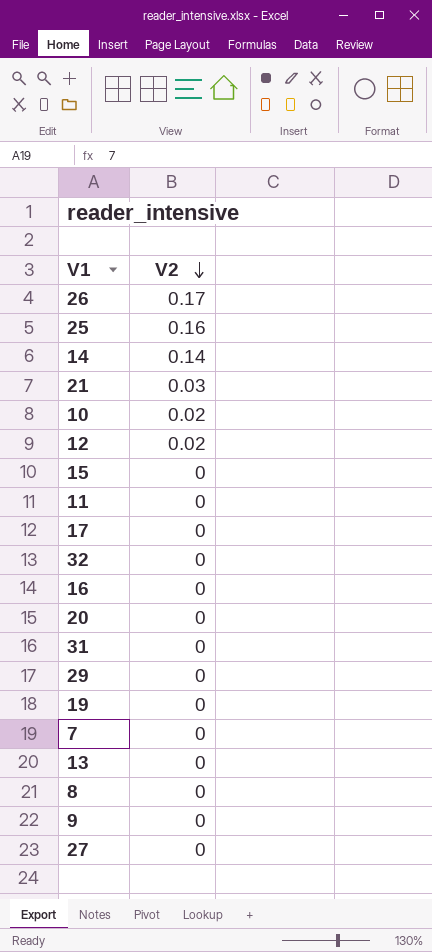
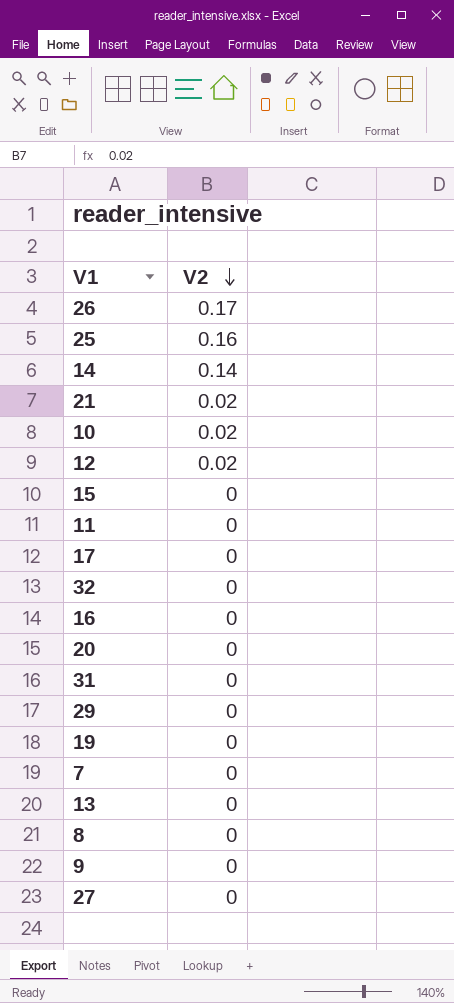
21 | V2: 0.03 -> 0.02

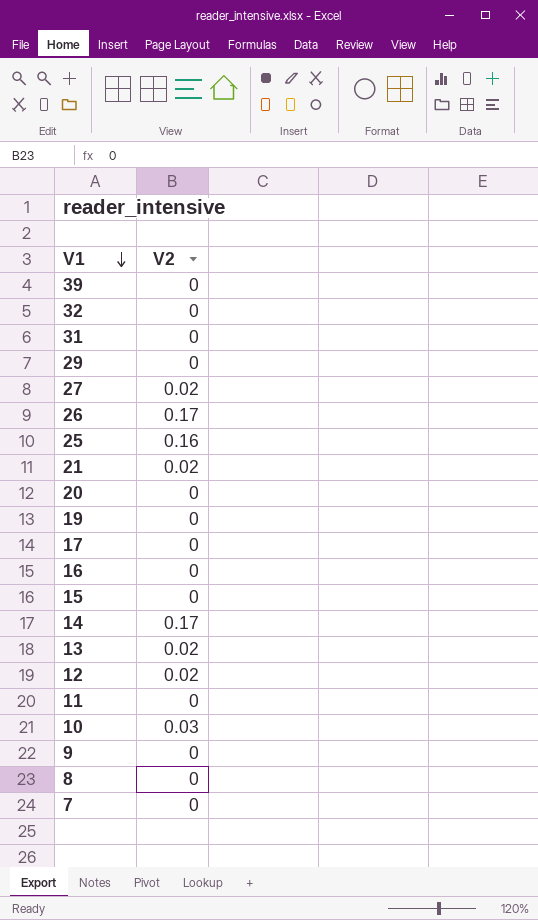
row order: V2 descending -> V1 descending
row 39: none -> 0
27 | V2: 0 -> 0.02
14 | V2: 0.14 -> 0.17
13 | V2: 0 -> 0.02
10 | V2: 0.02 -> 0.03

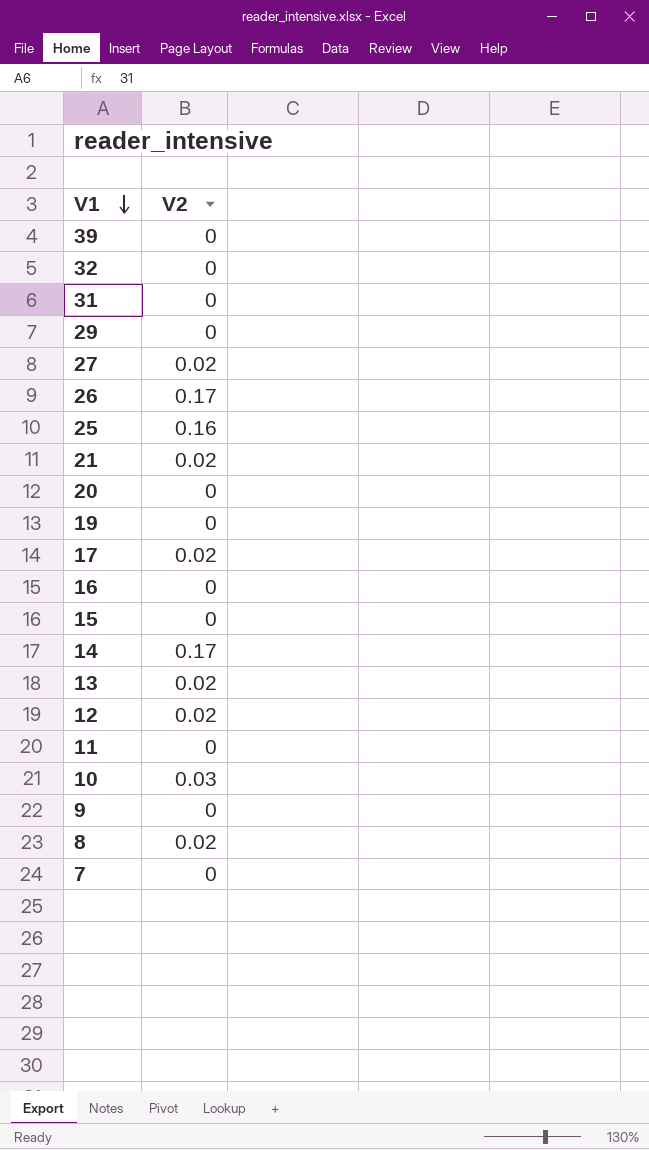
17 | V2: 0 -> 0.02
8 | V2: 0 -> 0.02

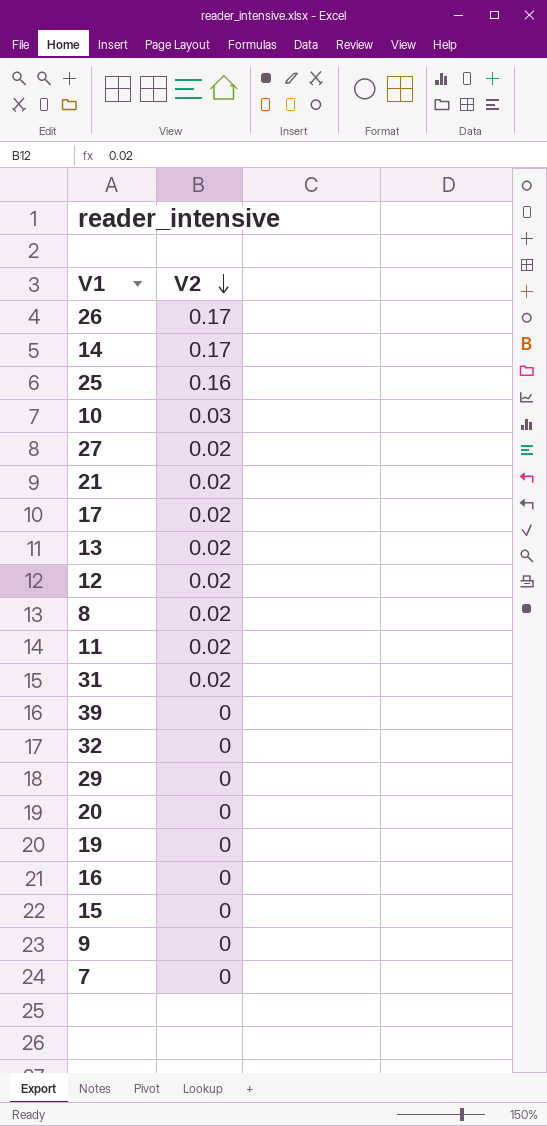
row order: V1 descending -> V2 descending
11 | V2: 0 -> 0.02
31 | V2: 0 -> 0.02

